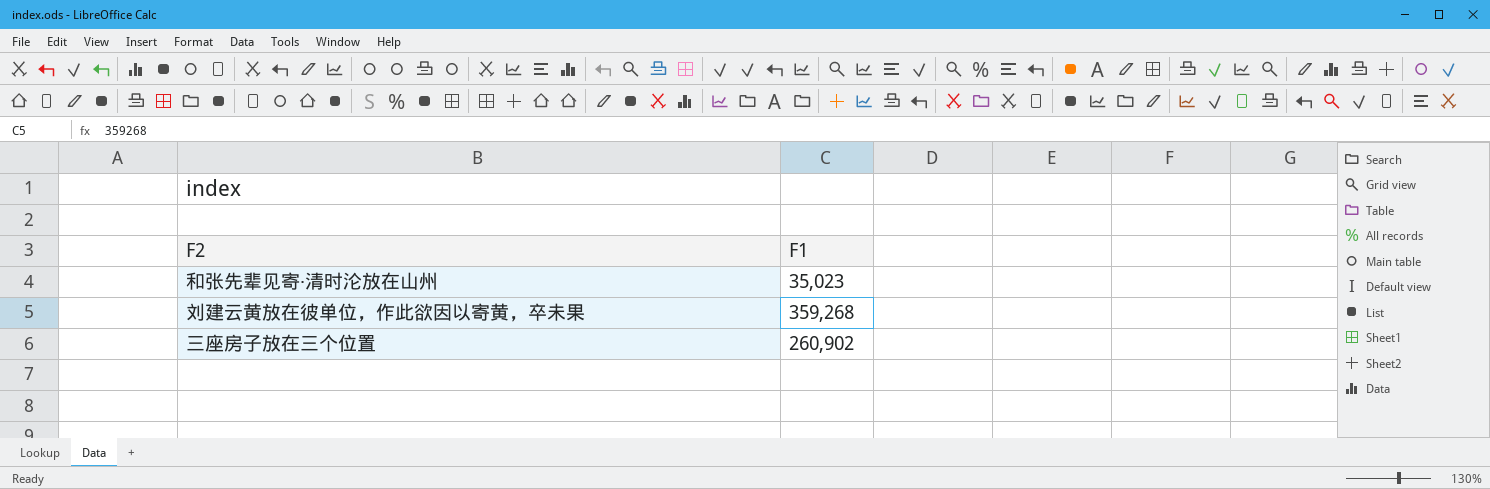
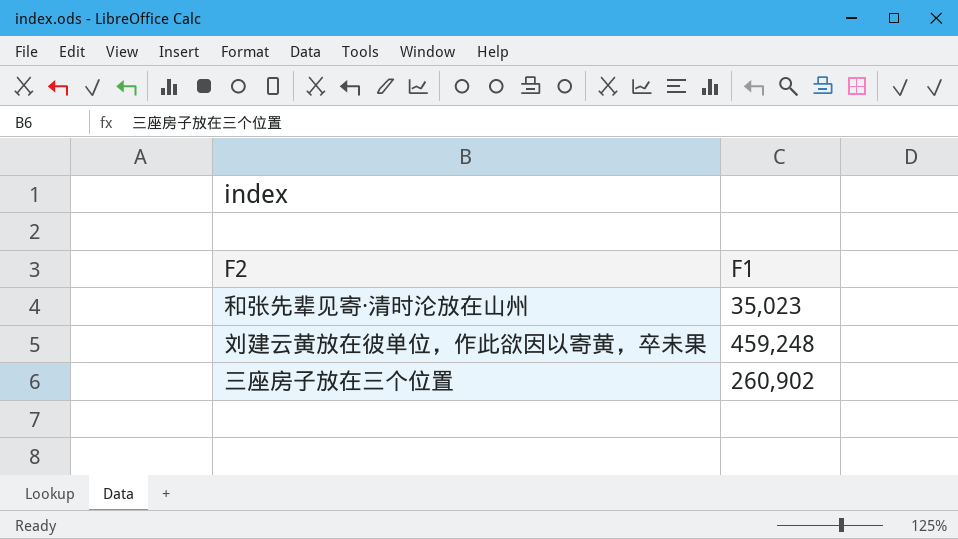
刘建云黄放在彼单位，作此欲因以寄黄，卒未果 | F1: 359,268 -> 459,248

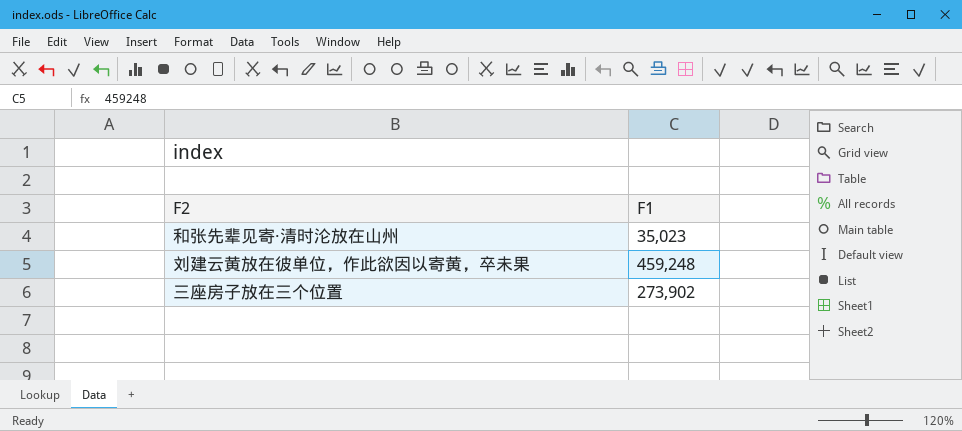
三座房子放在三个位置 | F1: 260,902 -> 273,902

